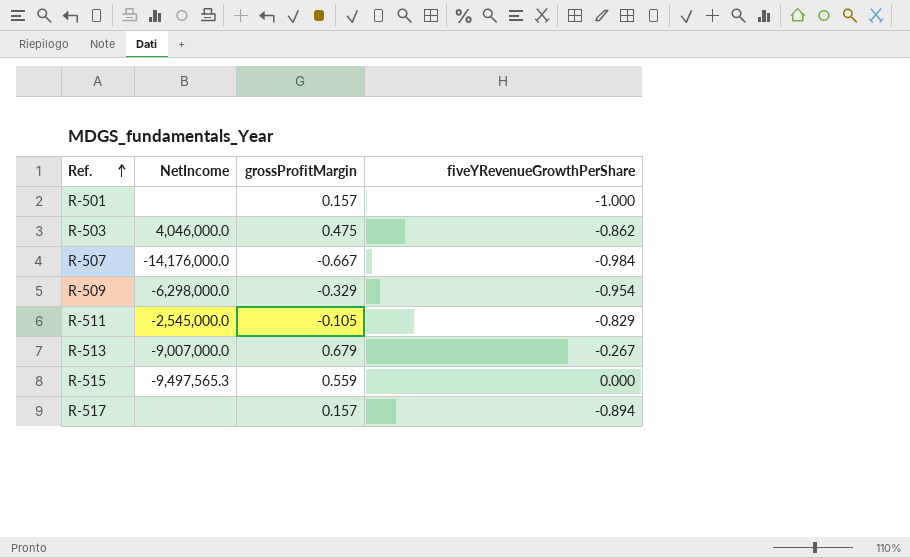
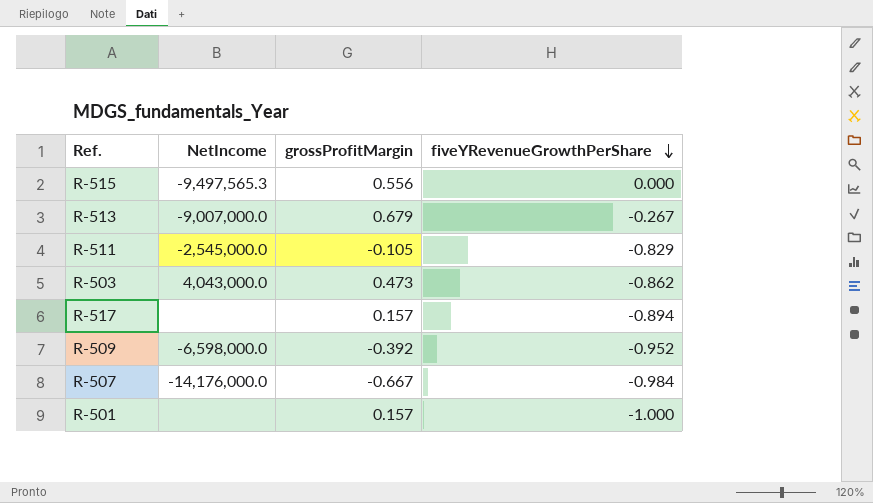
row order: Ref. ascending -> fiveYRevenueGrowthPerShare descending
R-515 | grossProfitMargin: 0.559 -> 0.556
R-503 | NetIncome: 4,046,000.0 -> 4,043,000.0
R-503 | grossProfitMargin: 0.475 -> 0.473
R-509 | NetIncome: -6,298,000.0 -> -6,598,000.0
R-509 | grossProfitMargin: -0.329 -> -0.392
R-509 | fiveYRevenueGrowthPerShare: -0.954 -> -0.952

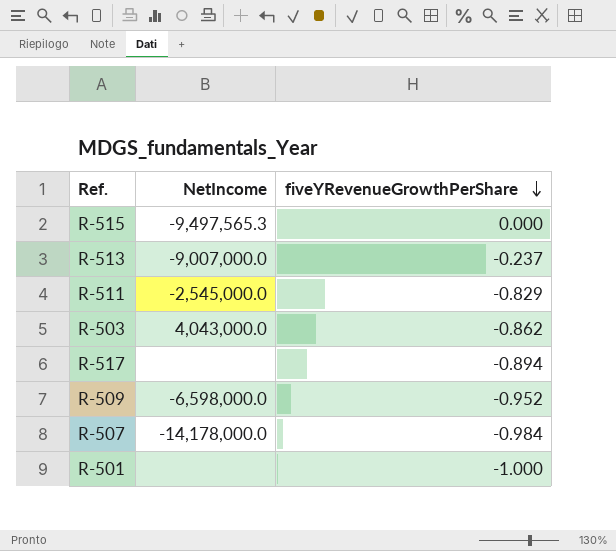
column grossProfitMargin | position: 3 -> none
R-513 | fiveYRevenueGrowthPerShare: -0.267 -> -0.237
R-507 | NetIncome: -14,176,000.0 -> -14,178,000.0

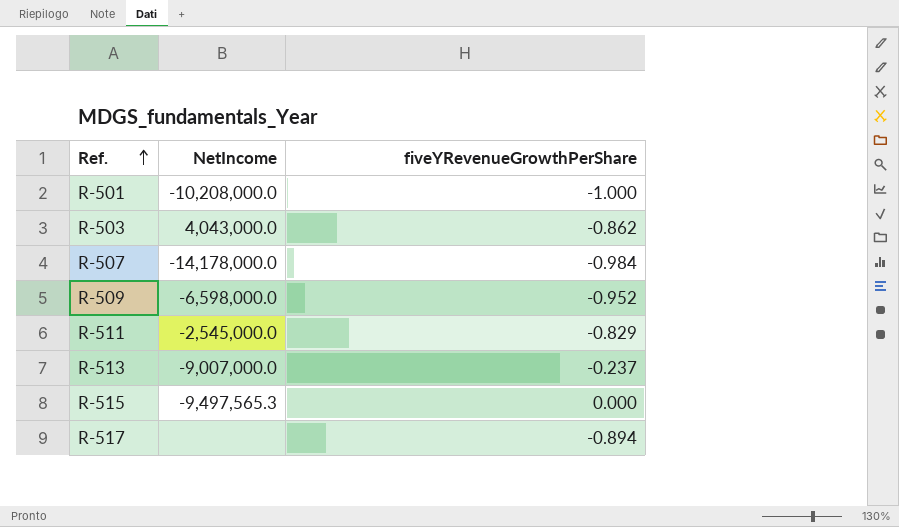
row order: fiveYRevenueGrowthPerShare descending -> Ref. ascending
R-501 | NetIncome: none -> -10,208,000.0

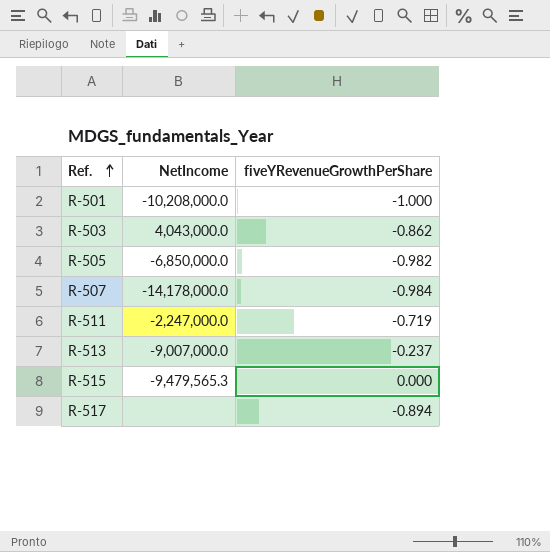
row R-509: -6,598,000.0 | -0.952 -> none
row R-505: none -> -6,850,000.0 | -0.982
R-511 | NetIncome: -2,545,000.0 -> -2,247,000.0
R-511 | fiveYRevenueGrowthPerShare: -0.829 -> -0.719
R-515 | NetIncome: -9,497,565.3 -> -9,479,565.3

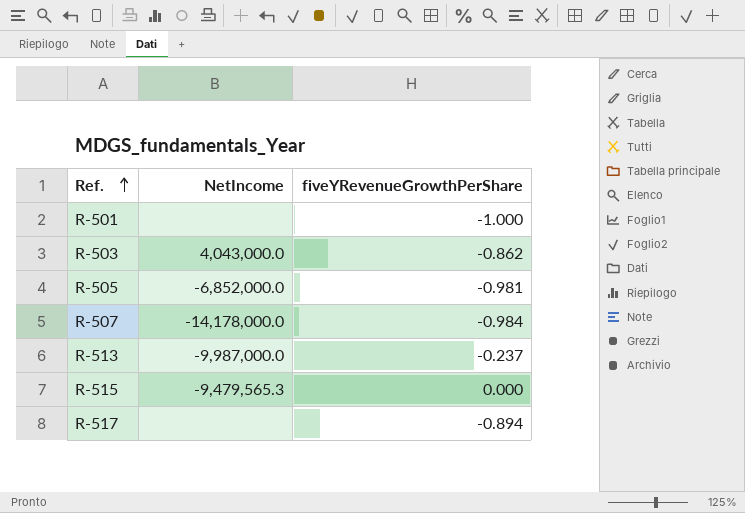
row R-511: -2,247,000.0 | -0.719 -> none
R-501 | NetIncome: -10,208,000.0 -> none
R-505 | NetIncome: -6,850,000.0 -> -6,852,000.0
R-505 | fiveYRevenueGrowthPerShare: -0.982 -> -0.981
R-513 | NetIncome: -9,007,000.0 -> -9,987,000.0

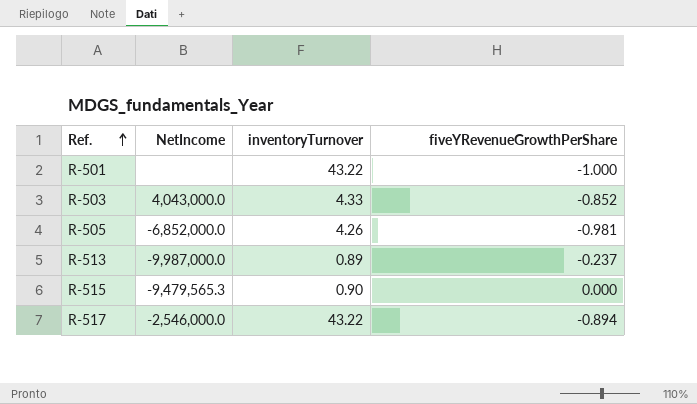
column inventoryTurnover | position: none -> 3
row R-507: -14,178,000.0 | -0.984 -> none
R-503 | fiveYRevenueGrowthPerShare: -0.862 -> -0.852
R-517 | NetIncome: none -> -2,546,000.0

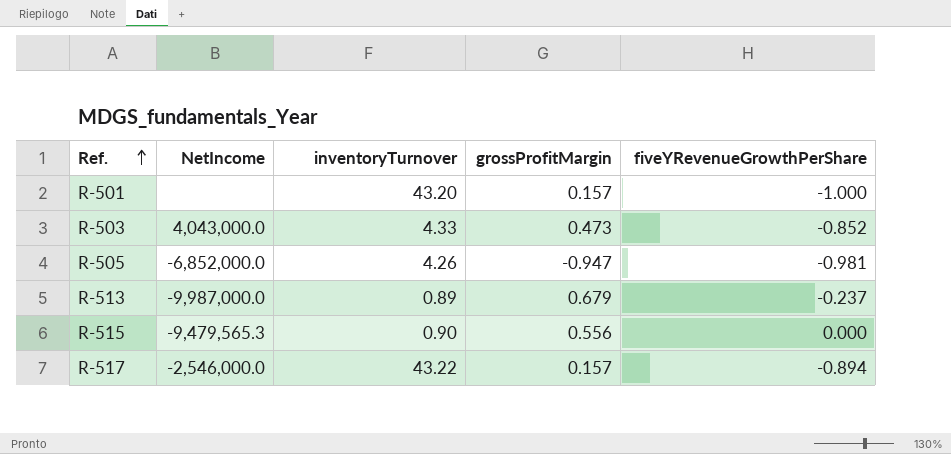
column grossProfitMargin | position: none -> 4
R-501 | inventoryTurnover: 43.22 -> 43.20

